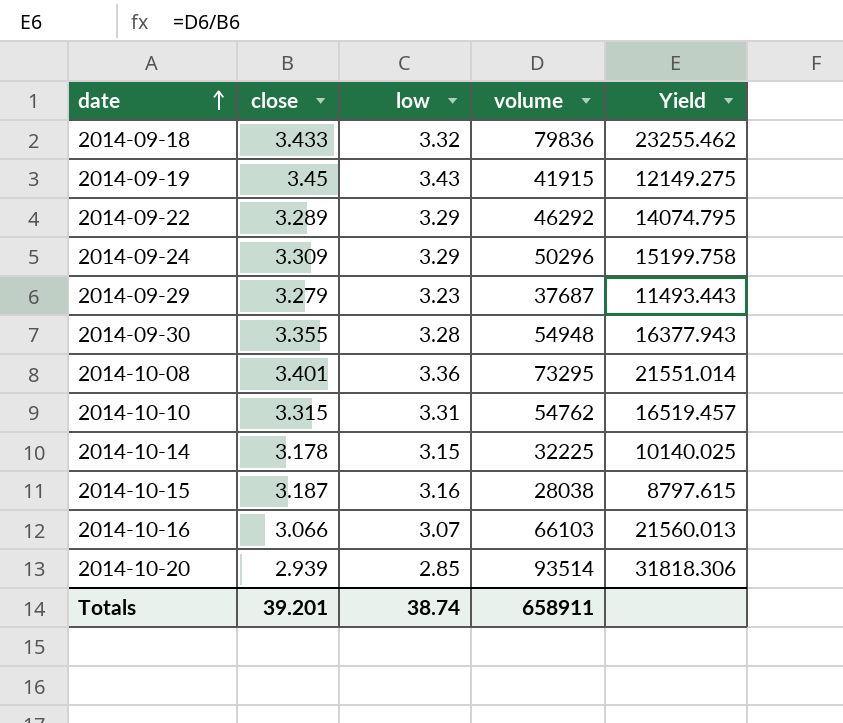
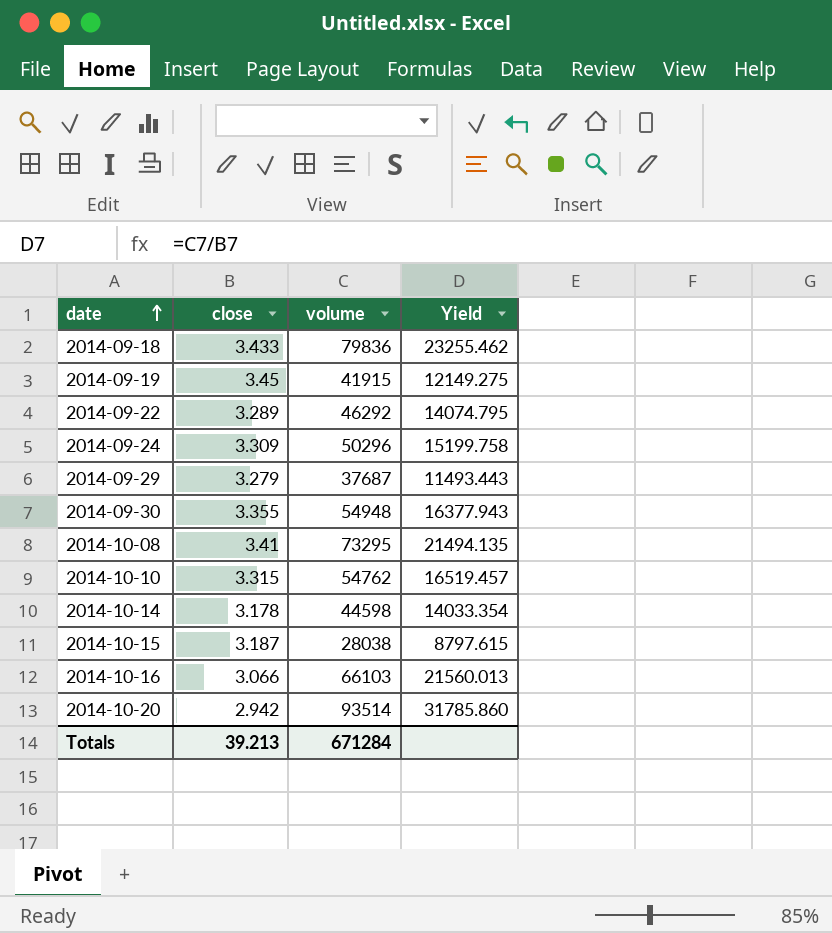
column low | position: 3 -> none
2014-10-08 | close: 3.401 -> 3.41
2014-10-08 | Yield: 21551.014 -> 21494.135
2014-10-14 | volume: 32225 -> 44598
2014-10-14 | Yield: 10140.025 -> 14033.354
2014-10-20 | close: 2.939 -> 2.942
2014-10-20 | Yield: 31818.306 -> 31785.860
Totals | close: 39.201 -> 39.213
Totals | volume: 658911 -> 671284

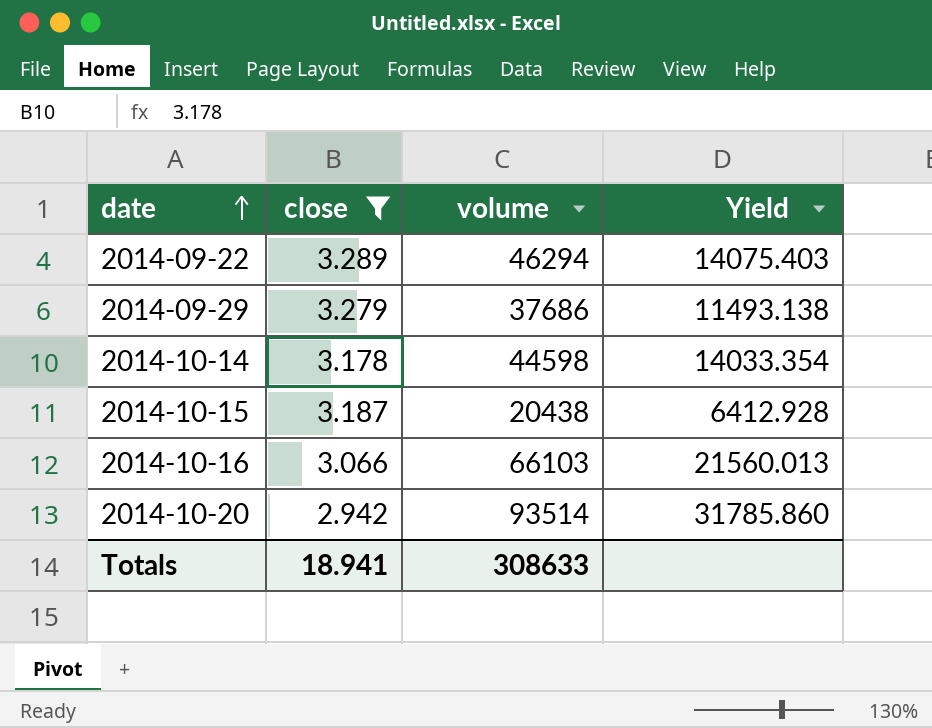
filter: none -> close <= 3.289
2014-09-22 | volume: 46292 -> 46294
2014-09-22 | Yield: 14074.795 -> 14075.403
2014-09-29 | volume: 37687 -> 37686
2014-09-29 | Yield: 11493.443 -> 11493.138
2014-10-15 | volume: 28038 -> 20438
2014-10-15 | Yield: 8797.615 -> 6412.928
Totals | close: 39.213 -> 18.941
Totals | volume: 671284 -> 308633

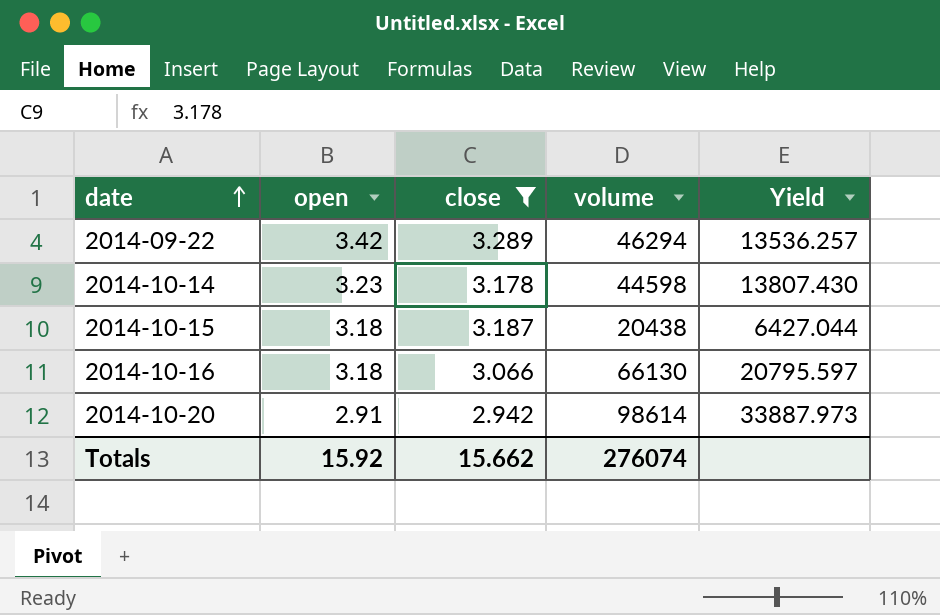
column open | position: none -> 2
column Yield | formula: [volume] / [close] -> [volume] / [open]
row 2014-09-29: 3.279 | 37686 | 11493.138 -> none
2014-10-16 | volume: 66103 -> 66130
2014-10-20 | volume: 93514 -> 98614
Totals | close: 18.941 -> 15.662
Totals | volume: 308633 -> 276074

